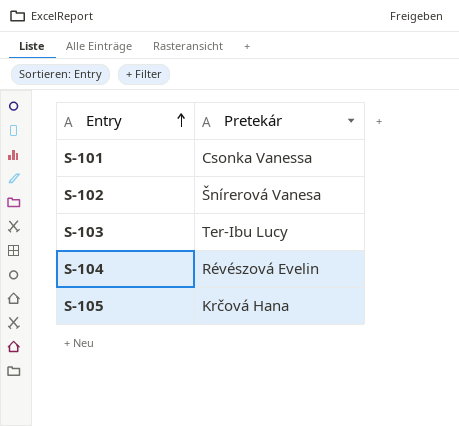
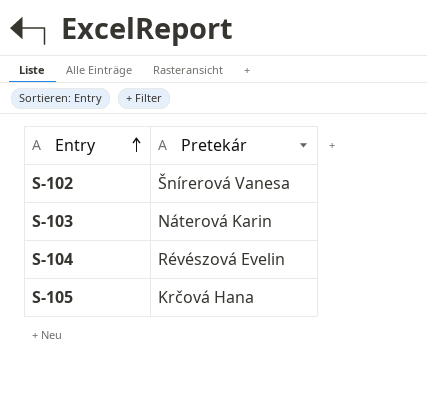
row S-101: Csonka Vanessa -> none
S-103 | Pretekár: Ter-Ibu Lucy -> Náterová Karin

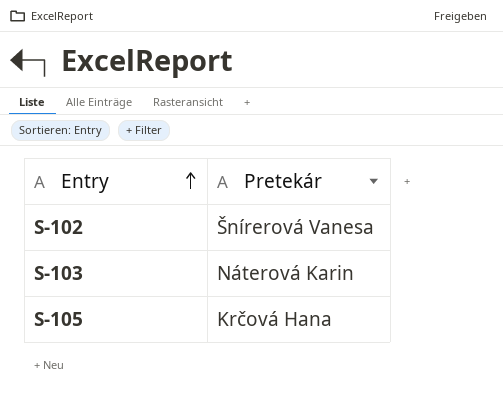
row S-104: Révészová Evelin -> none

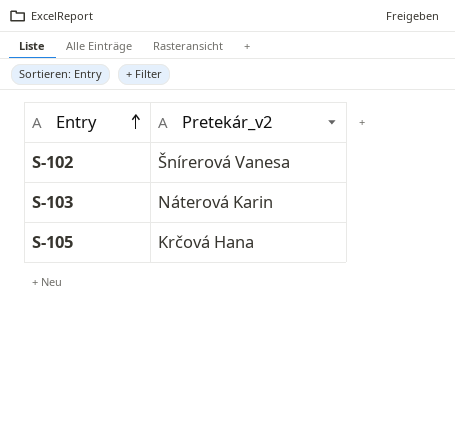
column name: Pretekár -> Pretekár_v2

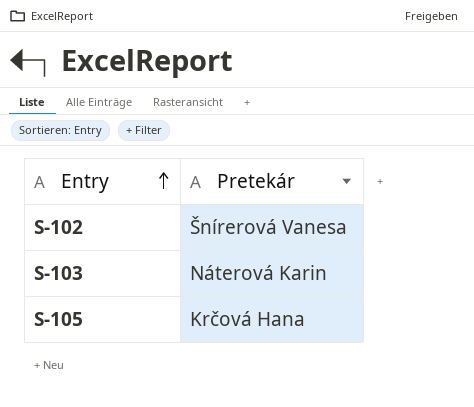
column name: Pretekár_v2 -> Pretekár

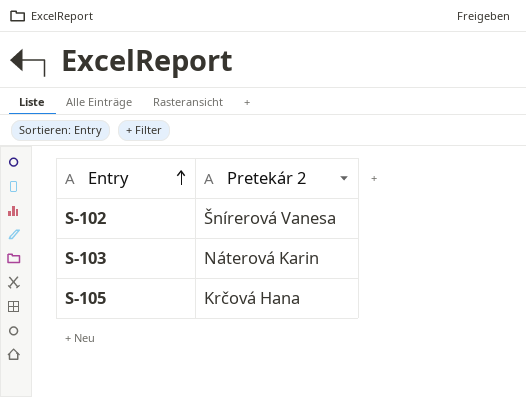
column name: Pretekár -> Pretekár 2

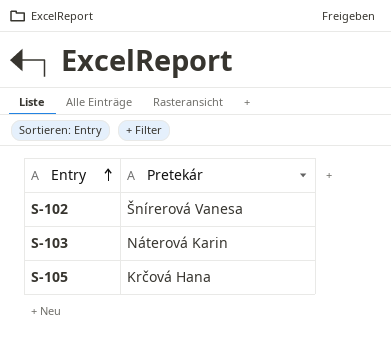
column name: Pretekár 2 -> Pretekár

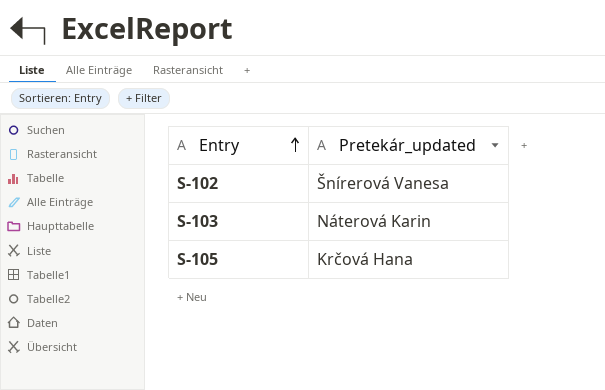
column name: Pretekár -> Pretekár_updated

